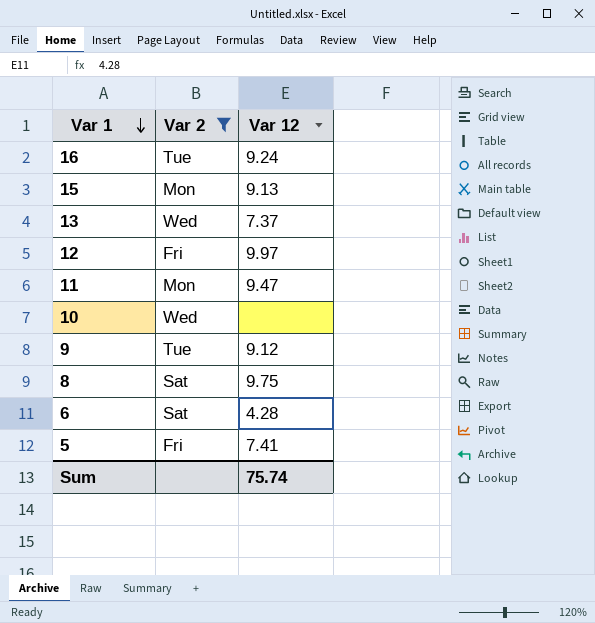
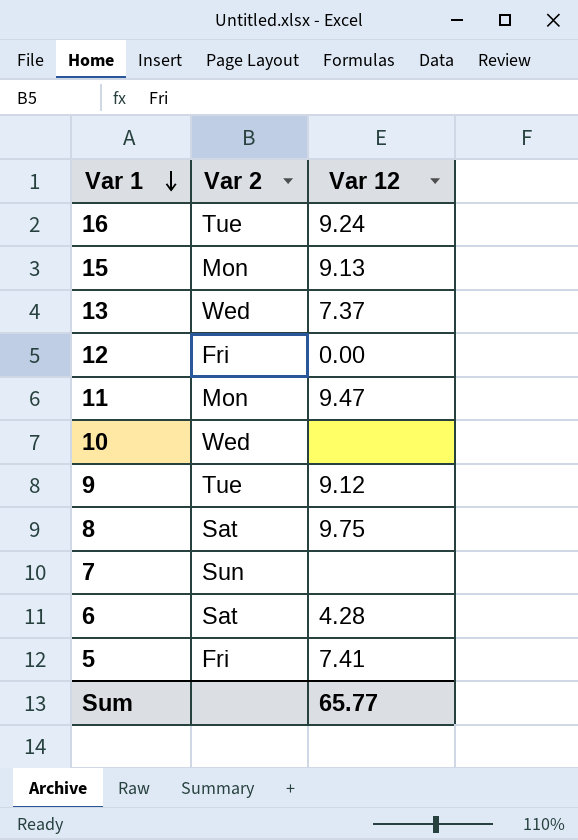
filter: Var 2 != Sun -> none
12 | Var 12: 9.97 -> 0.00
Sum | Var 12: 75.74 -> 65.77

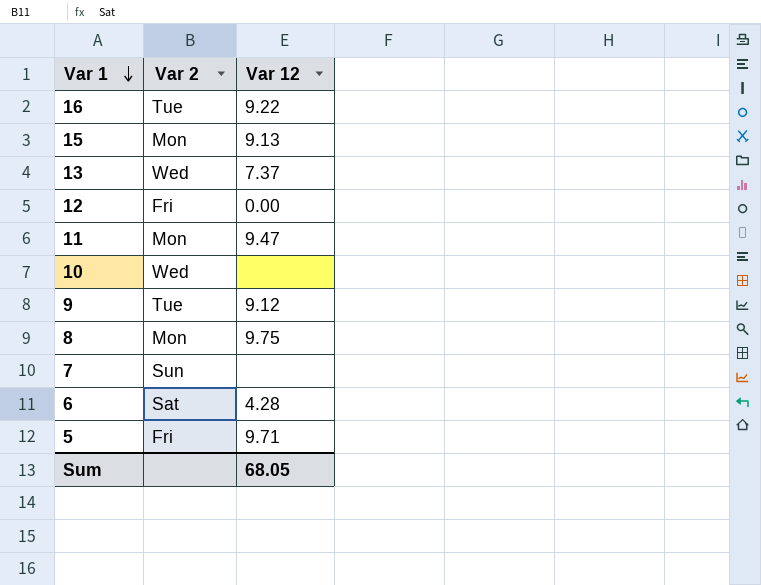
16 | Var 12: 9.24 -> 9.22
8 | Var 2: Sat -> Mon
5 | Var 12: 7.41 -> 9.71
Sum | Var 12: 65.77 -> 68.05

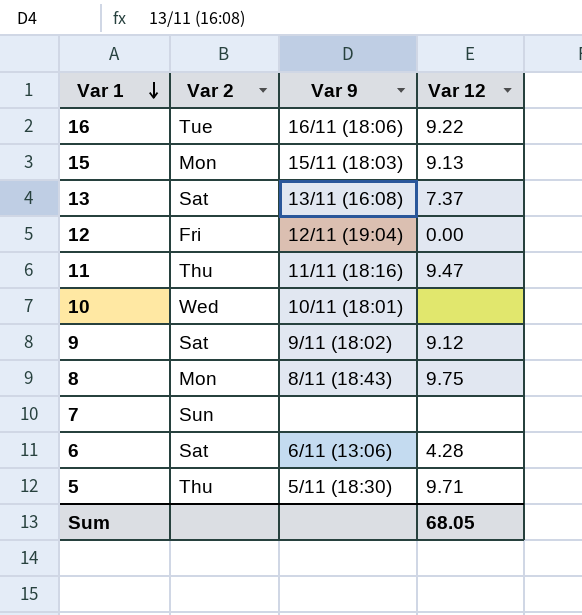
column Var 9 | position: none -> 3
13 | Var 2: Wed -> Sat
11 | Var 2: Mon -> Thu
9 | Var 2: Tue -> Sat
5 | Var 2: Fri -> Thu

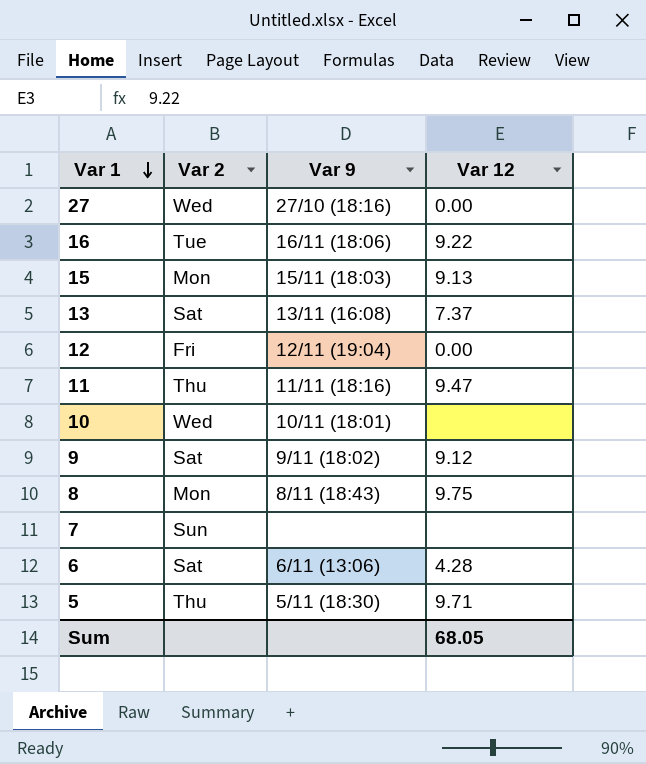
row 27: none -> Wed | 27/10 (18:16) | 0.00

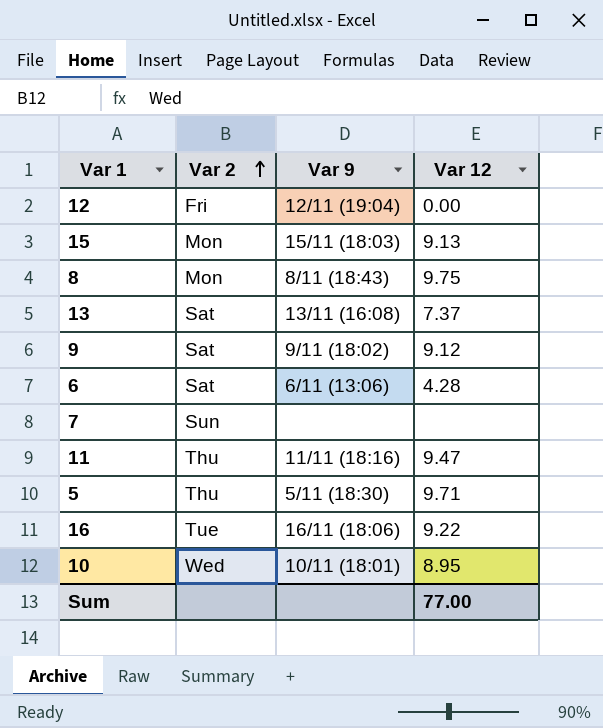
row order: Var 1 descending -> Var 2 ascending
row 27: Wed | 27/10 (18:16) | 0.00 -> none
10 | Var 12: none -> 8.95
Sum | Var 12: 68.05 -> 77.00

